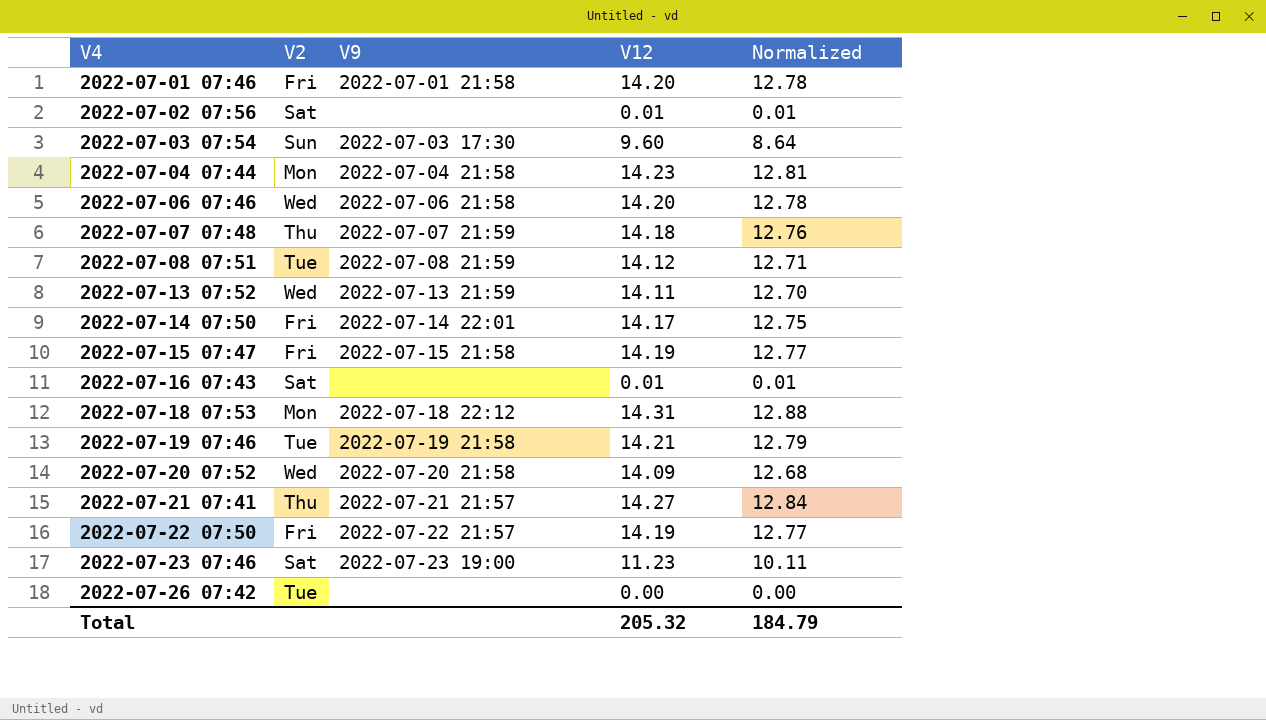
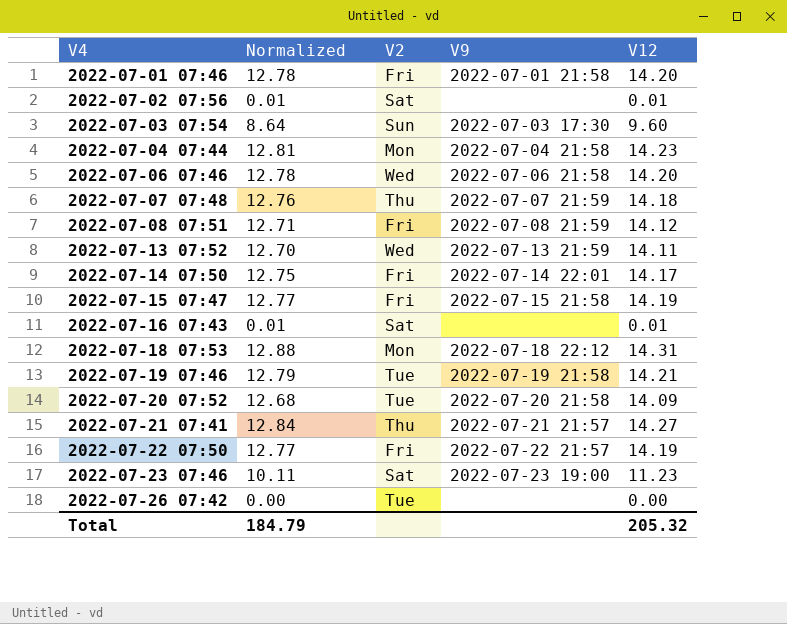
column Normalized | position: 5 -> 2
2022-07-08 07:51 | V2: Tue -> Fri
2022-07-20 07:52 | V2: Wed -> Tue

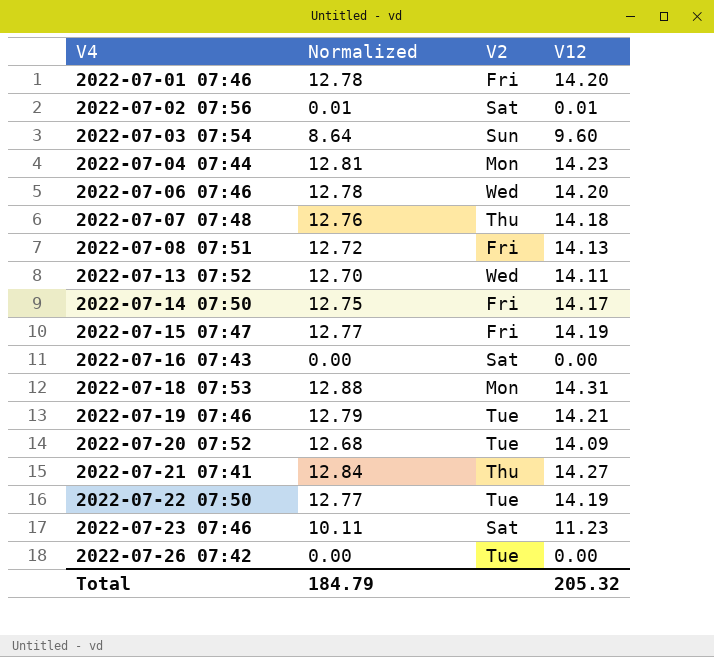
column V9 | position: 4 -> none
2022-07-08 07:51 | Normalized: 12.71 -> 12.72
2022-07-08 07:51 | V12: 14.12 -> 14.13
2022-07-16 07:43 | Normalized: 0.01 -> 0.00
2022-07-16 07:43 | V12: 0.01 -> 0.00
2022-07-22 07:50 | V2: Fri -> Tue

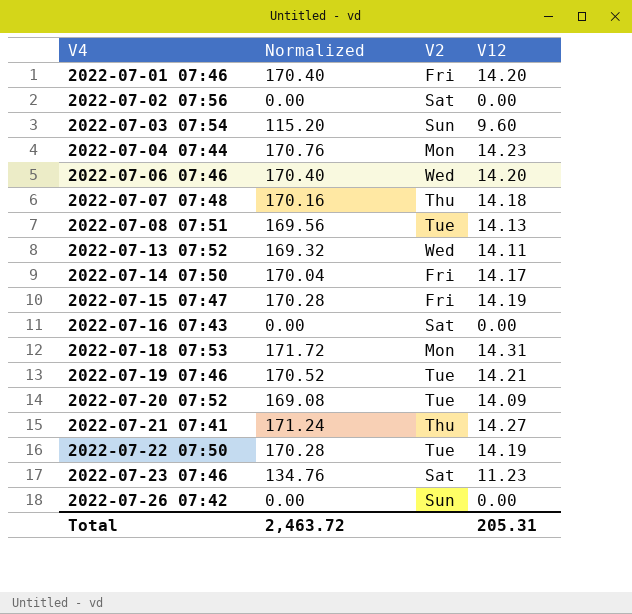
column Normalized | formula: [V12] * 0.9 -> [V12] * 12
2022-07-02 07:56 | V12: 0.01 -> 0.00
2022-07-08 07:51 | V2: Fri -> Tue
2022-07-26 07:42 | V2: Tue -> Sun
Total | Normalized: 184.79 -> 2,463.72
Total | V12: 205.32 -> 205.31

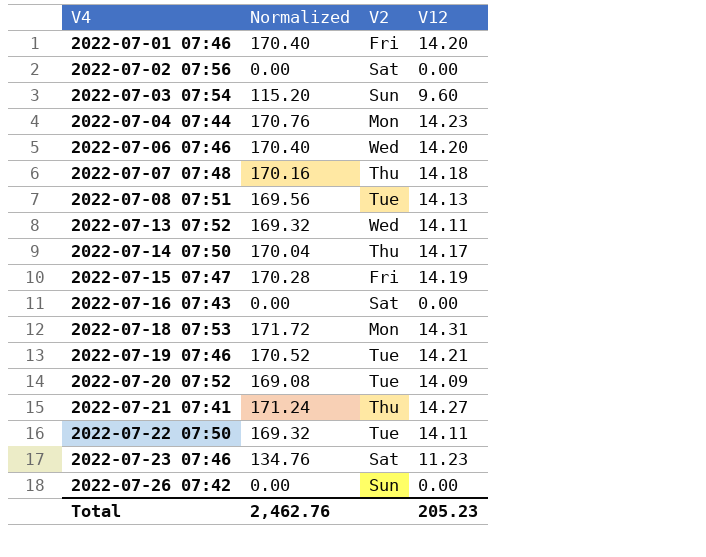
2022-07-14 07:50 | V2: Fri -> Thu
2022-07-22 07:50 | Normalized: 170.28 -> 169.32
2022-07-22 07:50 | V12: 14.19 -> 14.11
Total | Normalized: 2,463.72 -> 2,462.76
Total | V12: 205.31 -> 205.23

